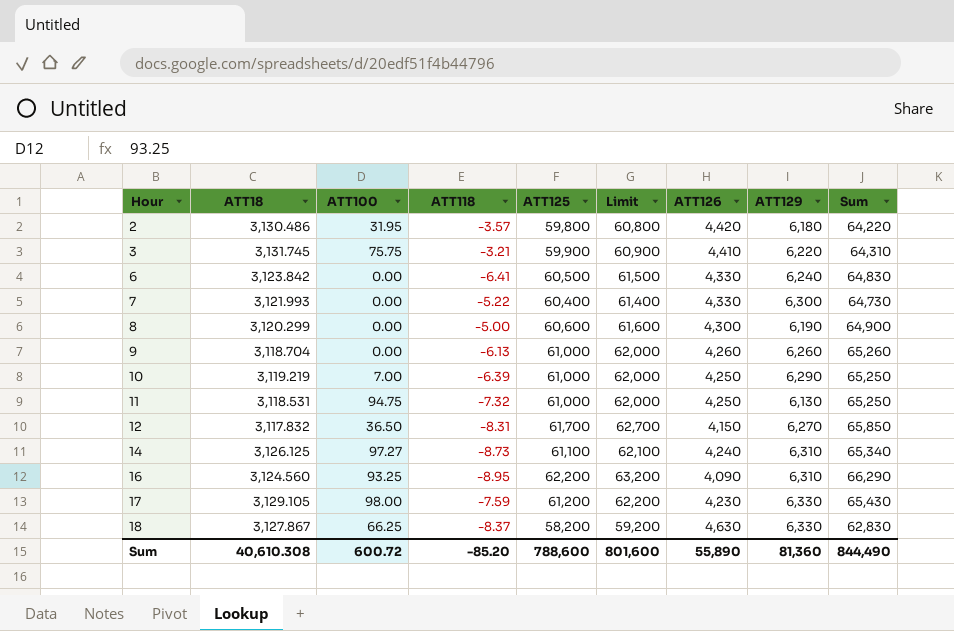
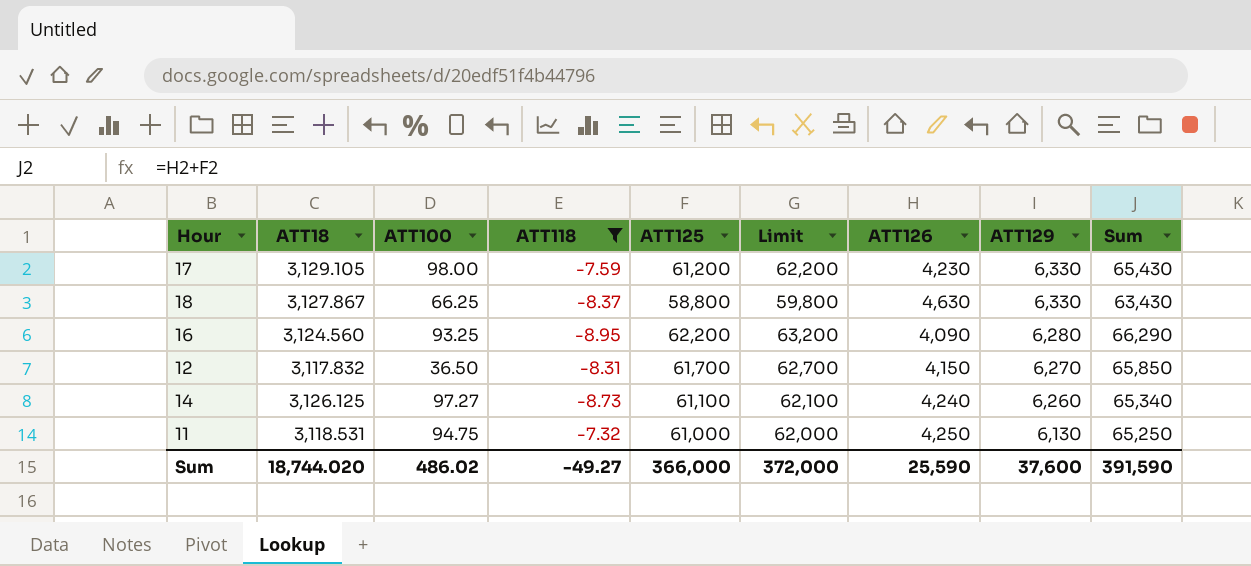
filter: none -> ATT118 <= -7.32
row order: Hour ascending -> ATT129 descending
18 | ATT125: 58,200 -> 58,800
18 | Limit: 59,200 -> 59,800
18 | Sum: 62,830 -> 63,430
16 | ATT129: 6,310 -> 6,280
14 | ATT129: 6,310 -> 6,260
Sum | ATT18: 40,610.308 -> 18,744.020
Sum | ATT100: 600.72 -> 486.02
Sum | ATT118: -85.20 -> -49.27
Sum | ATT125: 788,600 -> 366,000
Sum | Limit: 801,600 -> 372,000
Sum | ATT126: 55,890 -> 25,590
Sum | ATT129: 81,360 -> 37,600
Sum | Sum: 844,490 -> 391,590

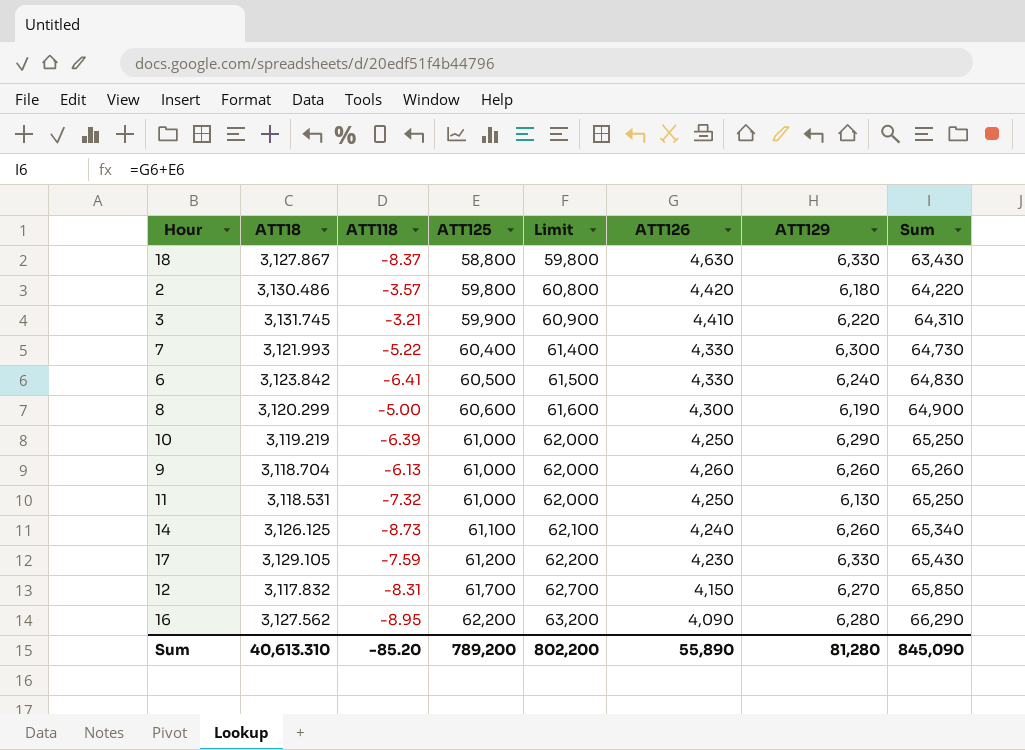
filter: ATT118 <= -7.32 -> none
row order: ATT129 descending -> ATT125 ascending
column ATT100 | position: 3 -> none
16 | ATT18: 3,124.560 -> 3,127.562
Sum | ATT18: 18,744.020 -> 40,613.310
Sum | ATT118: -49.27 -> -85.20
Sum | ATT125: 366,000 -> 789,200
Sum | Limit: 372,000 -> 802,200
Sum | ATT126: 25,590 -> 55,890
Sum | ATT129: 37,600 -> 81,280
Sum | Sum: 391,590 -> 845,090

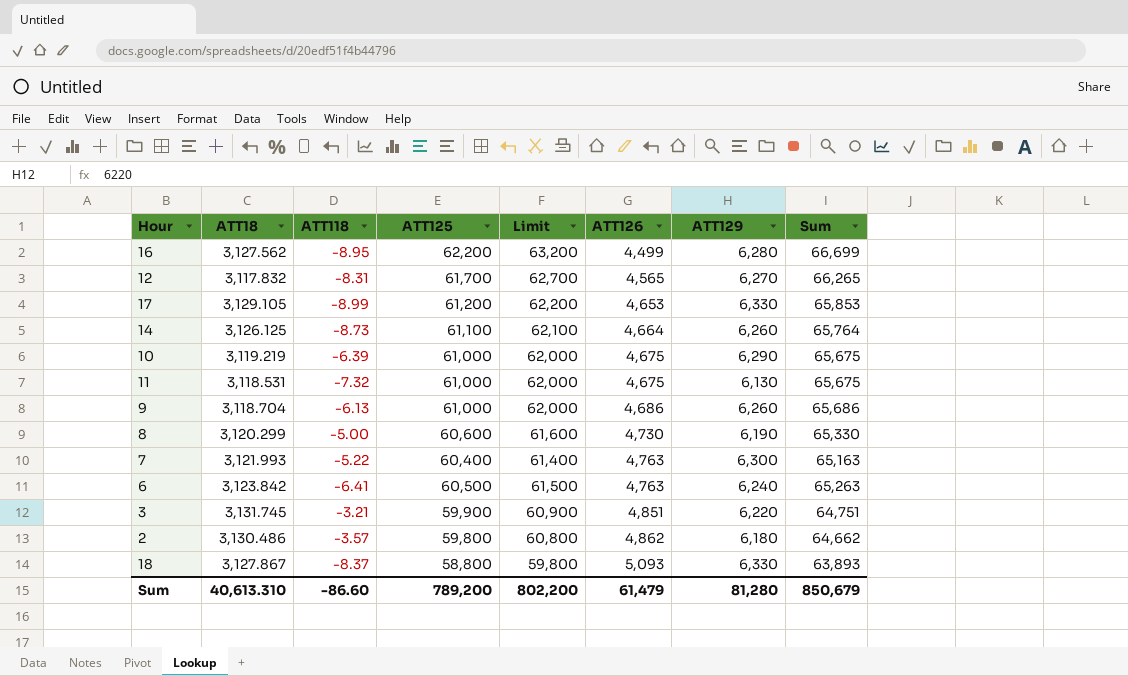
row order: ATT125 ascending -> ATT126 ascending
16 | ATT126: 4,090 -> 4,499
16 | Sum: 66,290 -> 66,699
12 | ATT126: 4,150 -> 4,565
12 | Sum: 65,850 -> 66,265
17 | ATT118: -7.59 -> -8.99
17 | ATT126: 4,230 -> 4,653
17 | Sum: 65,430 -> 65,853
14 | ATT126: 4,240 -> 4,664
14 | Sum: 65,340 -> 65,764
10 | ATT126: 4,250 -> 4,675
10 | Sum: 65,250 -> 65,675
11 | ATT126: 4,250 -> 4,675
11 | Sum: 65,250 -> 65,675
9 | ATT126: 4,260 -> 4,686
9 | Sum: 65,260 -> 65,686
8 | ATT126: 4,300 -> 4,730
8 | Sum: 64,900 -> 65,330
7 | ATT126: 4,330 -> 4,763
7 | Sum: 64,730 -> 65,163
6 | ATT126: 4,330 -> 4,763
6 | Sum: 64,830 -> 65,263
3 | ATT126: 4,410 -> 4,851
3 | Sum: 64,310 -> 64,751
2 | ATT126: 4,420 -> 4,862
2 | Sum: 64,220 -> 64,662
18 | ATT126: 4,630 -> 5,093
18 | Sum: 63,430 -> 63,893
Sum | ATT118: -85.20 -> -86.60
Sum | ATT126: 55,890 -> 61,479
Sum | Sum: 845,090 -> 850,679

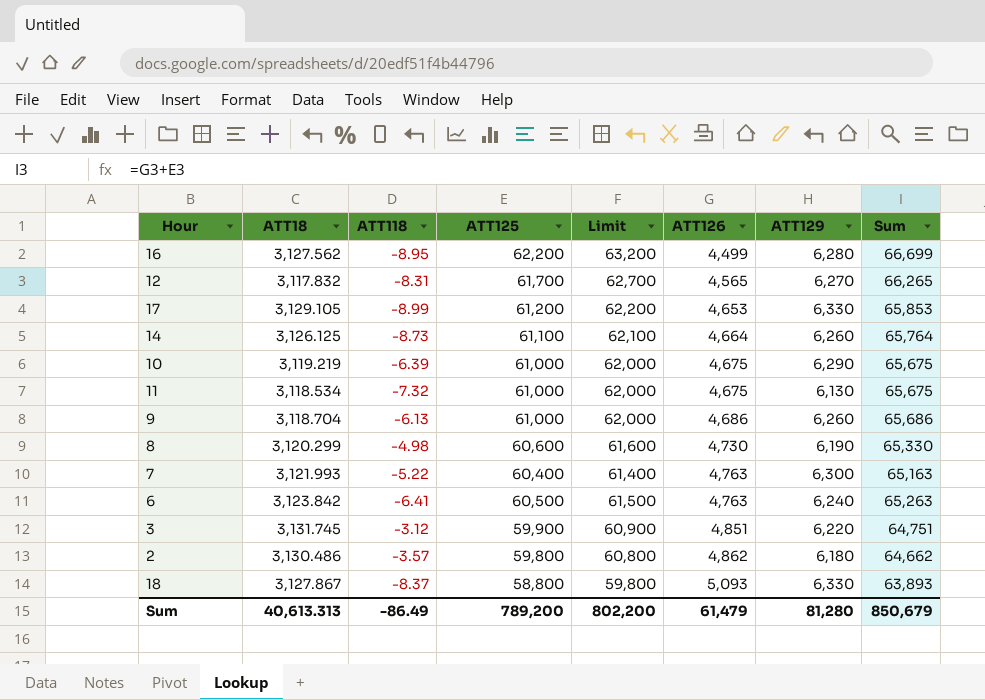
11 | ATT18: 3,118.531 -> 3,118.534
8 | ATT118: -5.00 -> -4.98
3 | ATT118: -3.21 -> -3.12
Sum | ATT18: 40,613.310 -> 40,613.313
Sum | ATT118: -86.60 -> -86.49

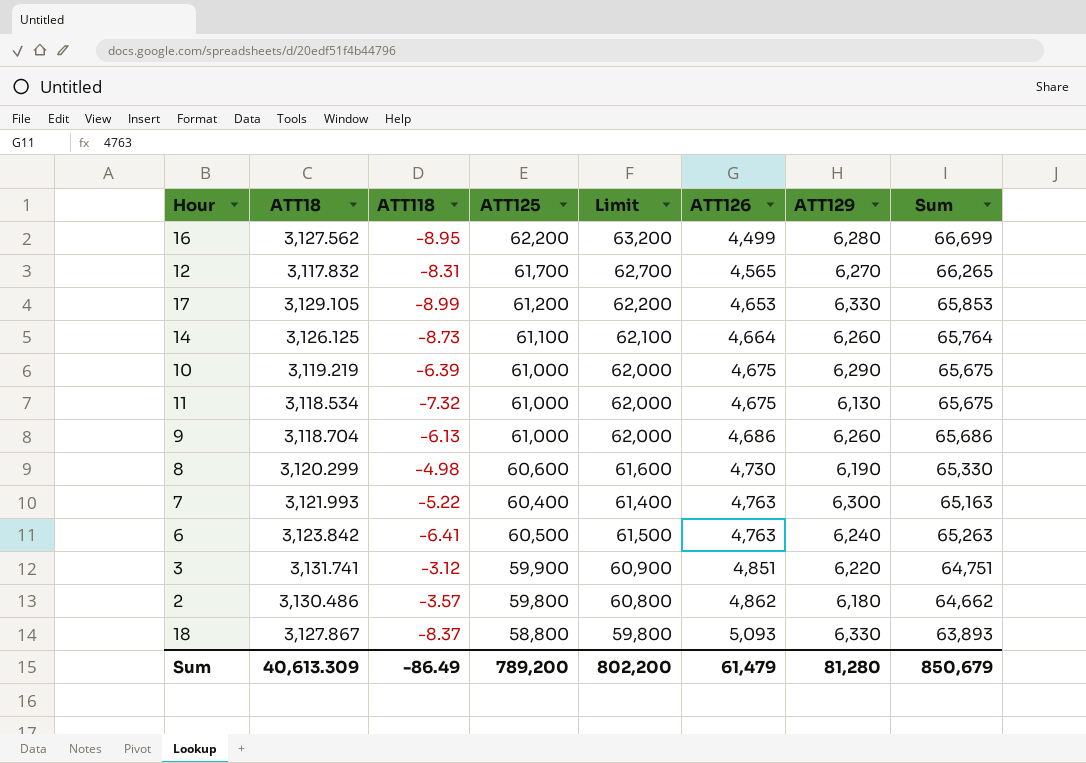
3 | ATT18: 3,131.745 -> 3,131.741
Sum | ATT18: 40,613.313 -> 40,613.309

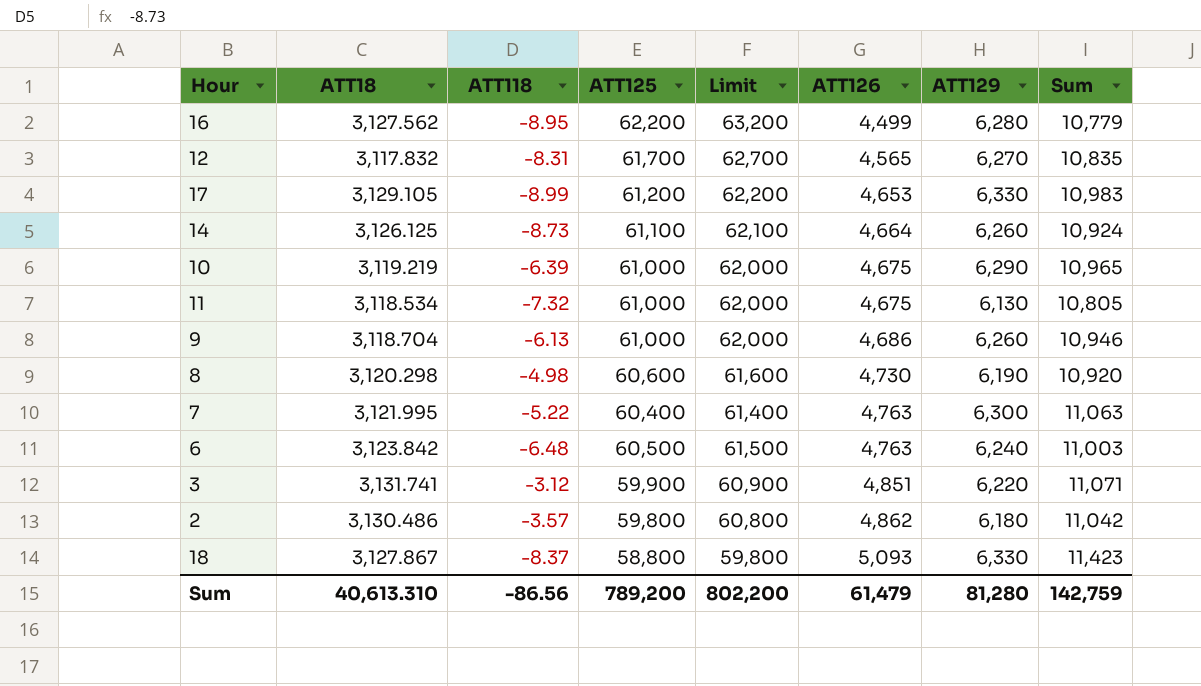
column Sum | formula: [ATT125] + [ATT126] -> [ATT126] + [ATT129]
8 | ATT18: 3,120.299 -> 3,120.298
7 | ATT18: 3,121.993 -> 3,121.995
6 | ATT118: -6.41 -> -6.48
Sum | ATT18: 40,613.309 -> 40,613.310
Sum | ATT118: -86.49 -> -86.56
Sum | Sum: 850,679 -> 142,759

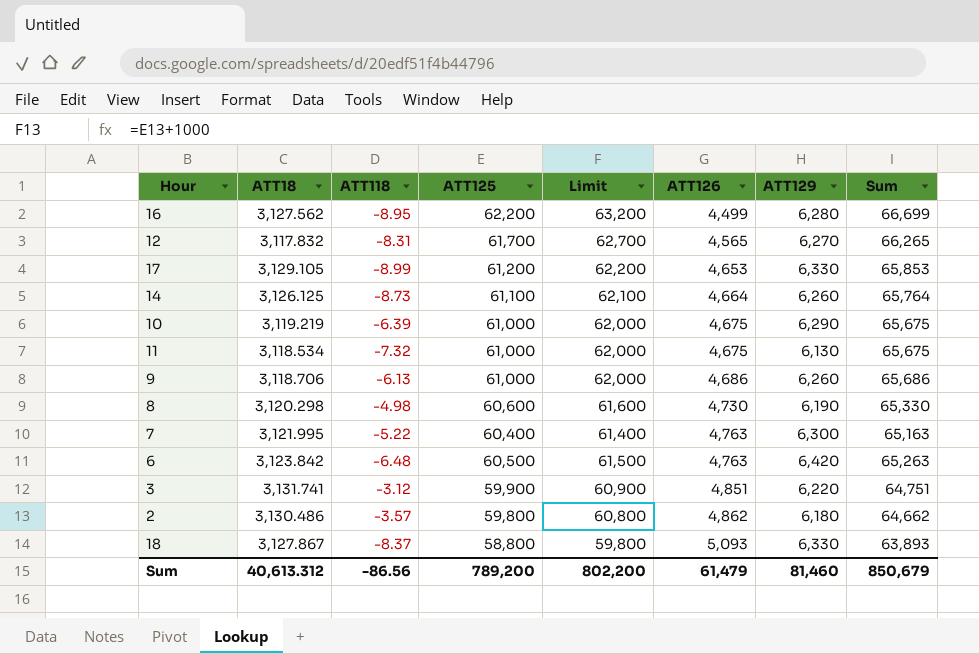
column Sum | formula: [ATT126] + [ATT129] -> [ATT125] + [ATT126]
9 | ATT18: 3,118.704 -> 3,118.706
6 | ATT129: 6,240 -> 6,420
Sum | ATT18: 40,613.310 -> 40,613.312
Sum | ATT129: 81,280 -> 81,460
Sum | Sum: 142,759 -> 850,679

